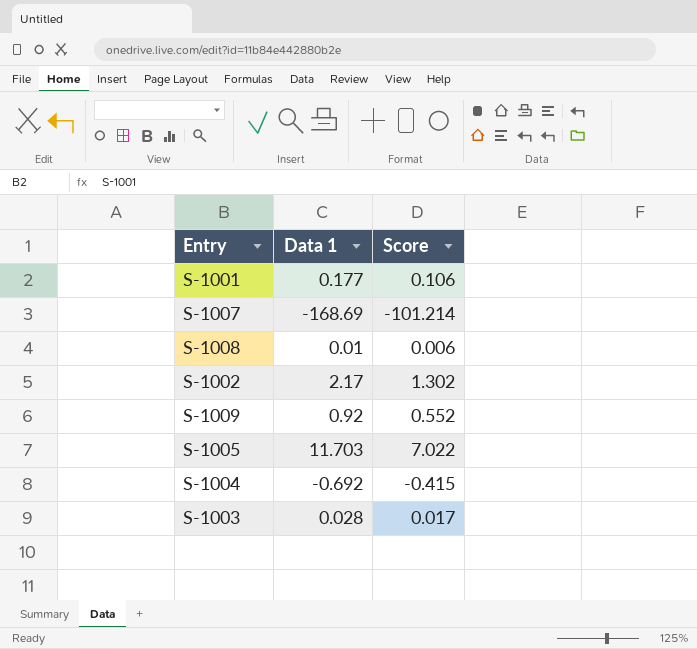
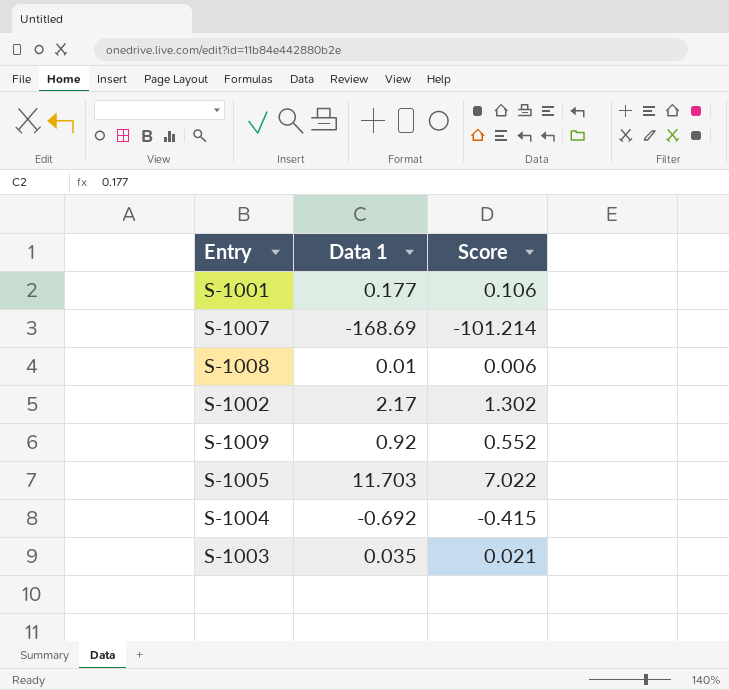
S-1003 | Data 1: 0.028 -> 0.035
S-1003 | Score: 0.017 -> 0.021

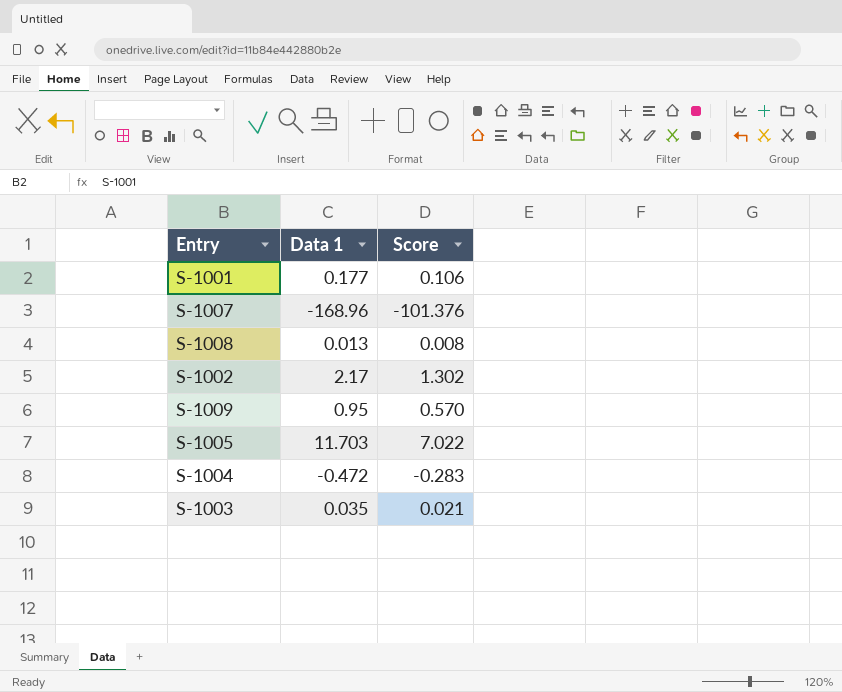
S-1007 | Data 1: -168.69 -> -168.96
S-1007 | Score: -101.214 -> -101.376
S-1008 | Data 1: 0.01 -> 0.013
S-1008 | Score: 0.006 -> 0.008
S-1009 | Data 1: 0.92 -> 0.95
S-1009 | Score: 0.552 -> 0.570
S-1004 | Data 1: -0.692 -> -0.472
S-1004 | Score: -0.415 -> -0.283

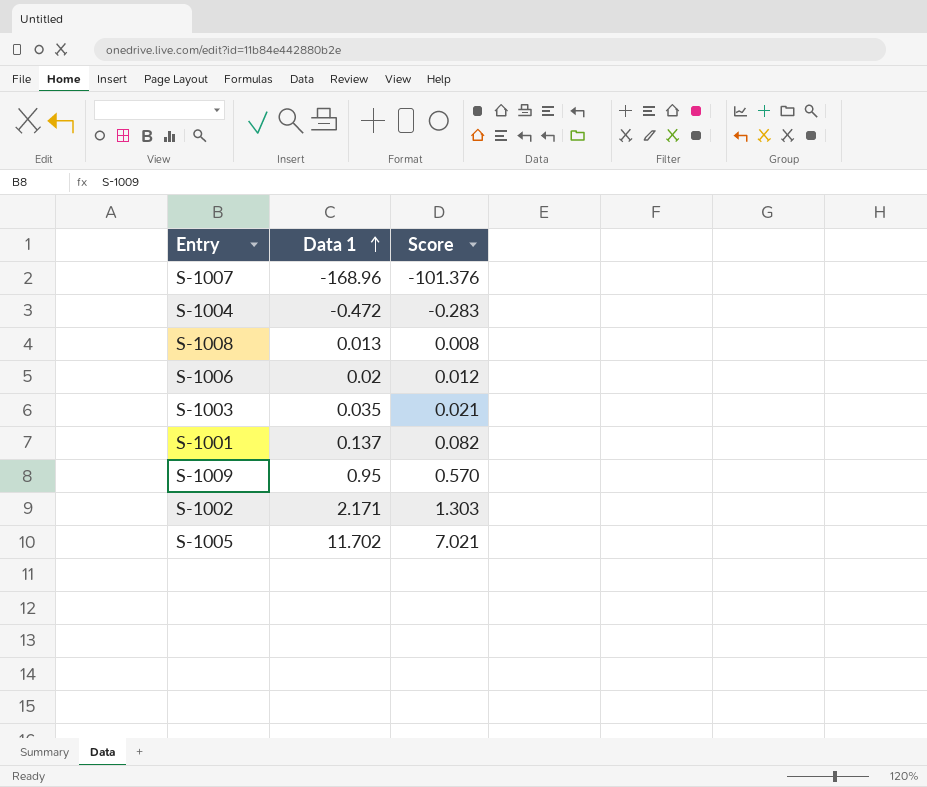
row order: none -> Data 1 ascending
row S-1006: none -> 0.02 | 0.012
S-1001 | Data 1: 0.177 -> 0.137
S-1001 | Score: 0.106 -> 0.082
S-1002 | Data 1: 2.17 -> 2.171
S-1002 | Score: 1.302 -> 1.303
S-1005 | Data 1: 11.703 -> 11.702
S-1005 | Score: 7.022 -> 7.021

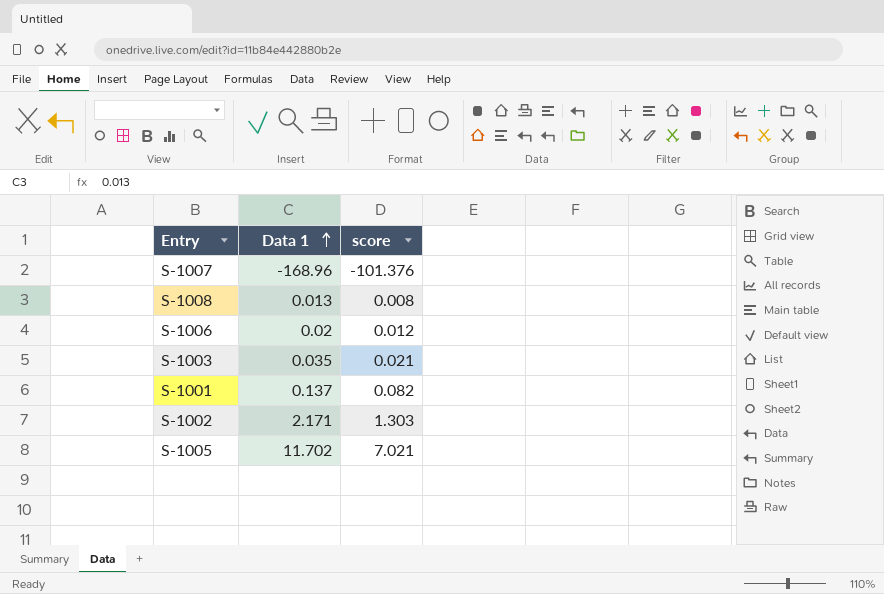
column name: Score -> score
row S-1004: -0.472 | -0.283 -> none
row S-1009: 0.95 | 0.570 -> none

